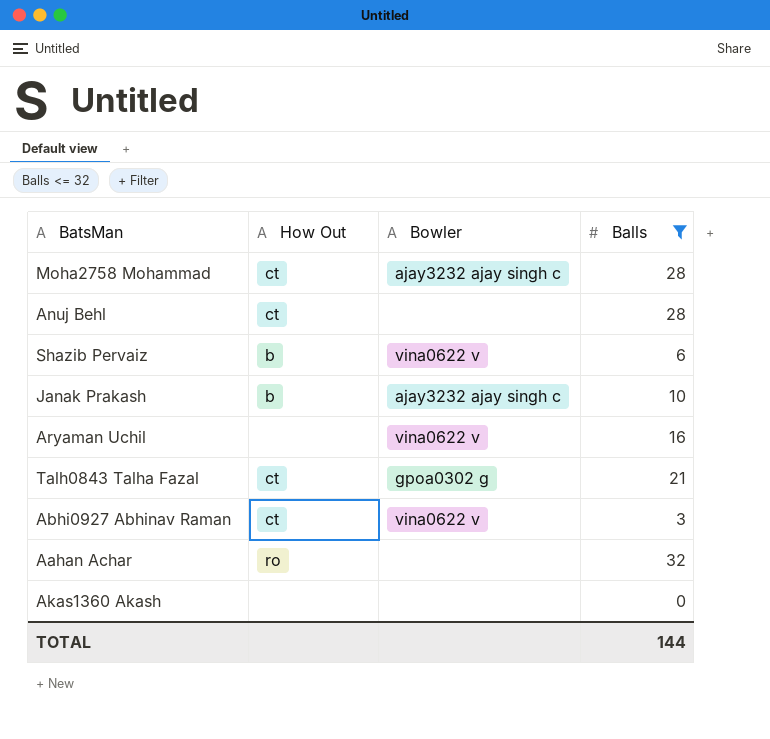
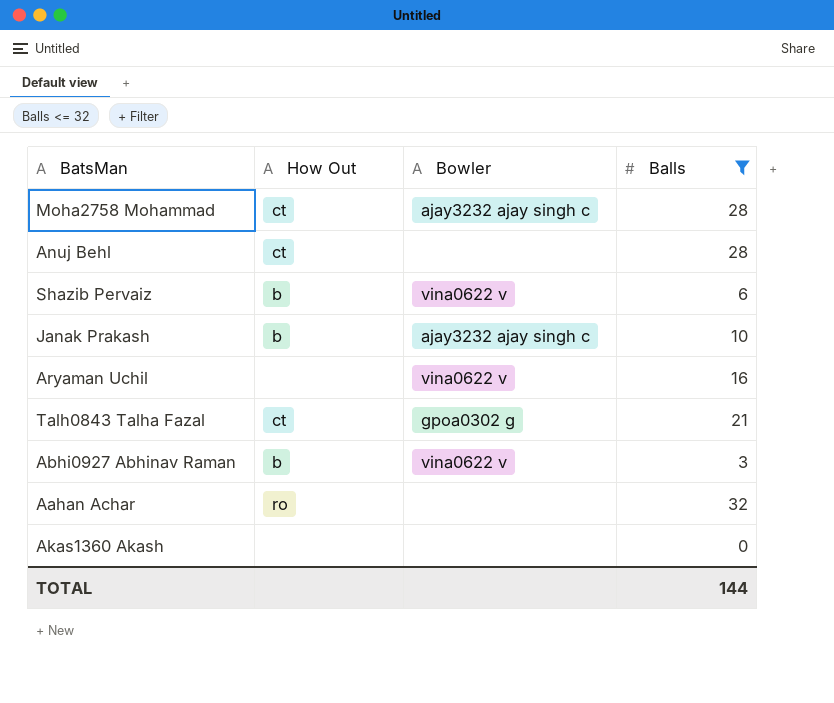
Abhi0927 Abhinav Raman | How Out: ct -> b

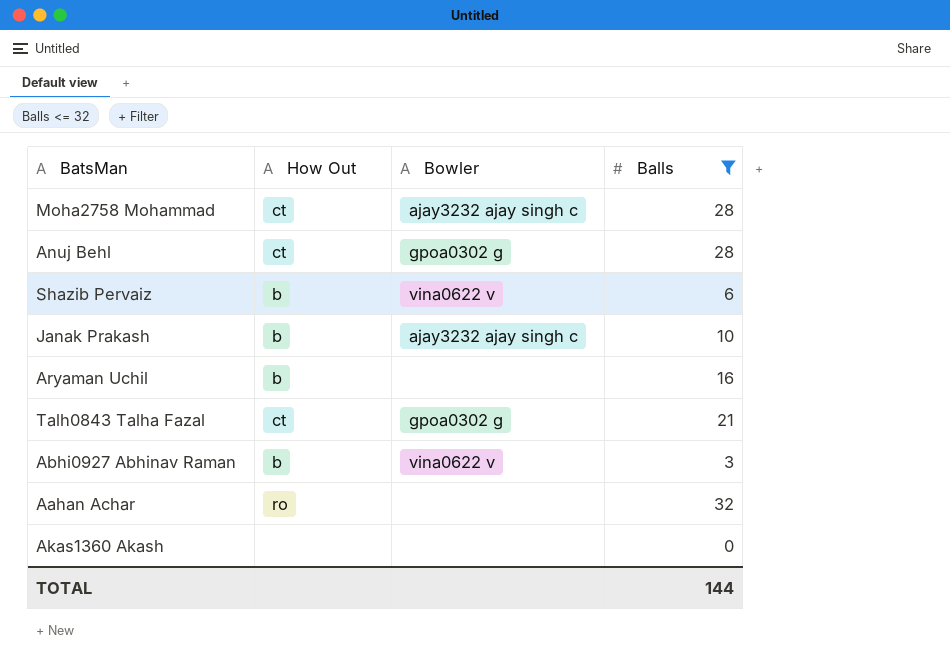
Anuj Behl | Bowler: none -> gpoa0302 g
Aryaman Uchil | How Out: none -> b
Aryaman Uchil | Bowler: vina0622 v -> none

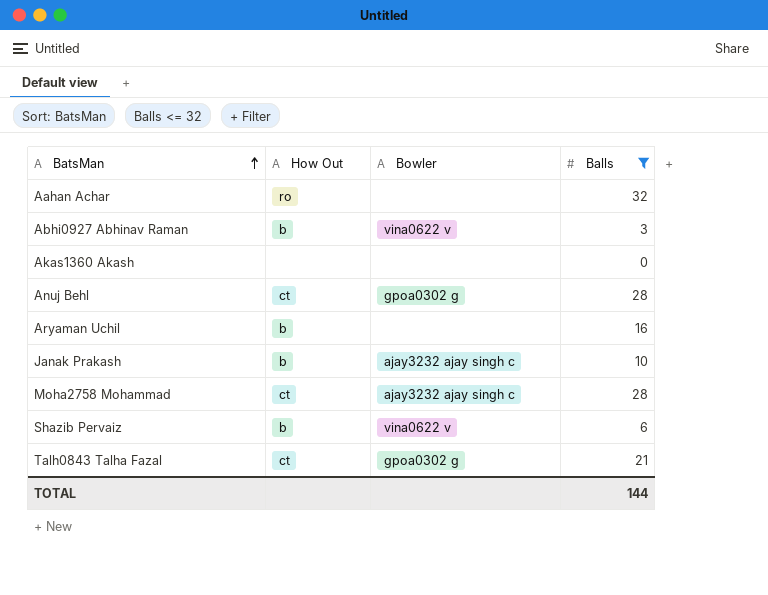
row order: none -> BatsMan ascending

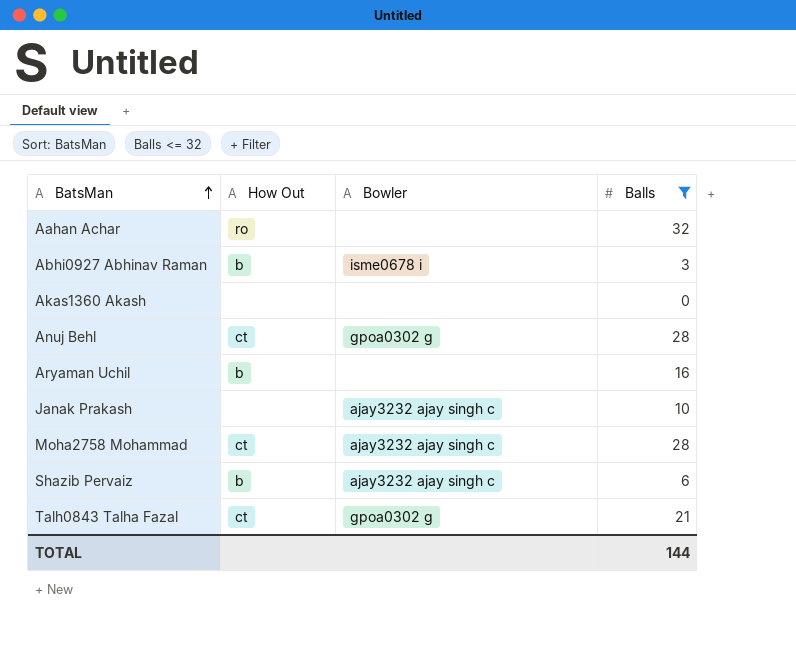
Abhi0927 Abhinav Raman | Bowler: vina0622 v -> isme0678 i
Janak Prakash | How Out: b -> none
Shazib Pervaiz | Bowler: vina0622 v -> ajay3232 ajay singh c

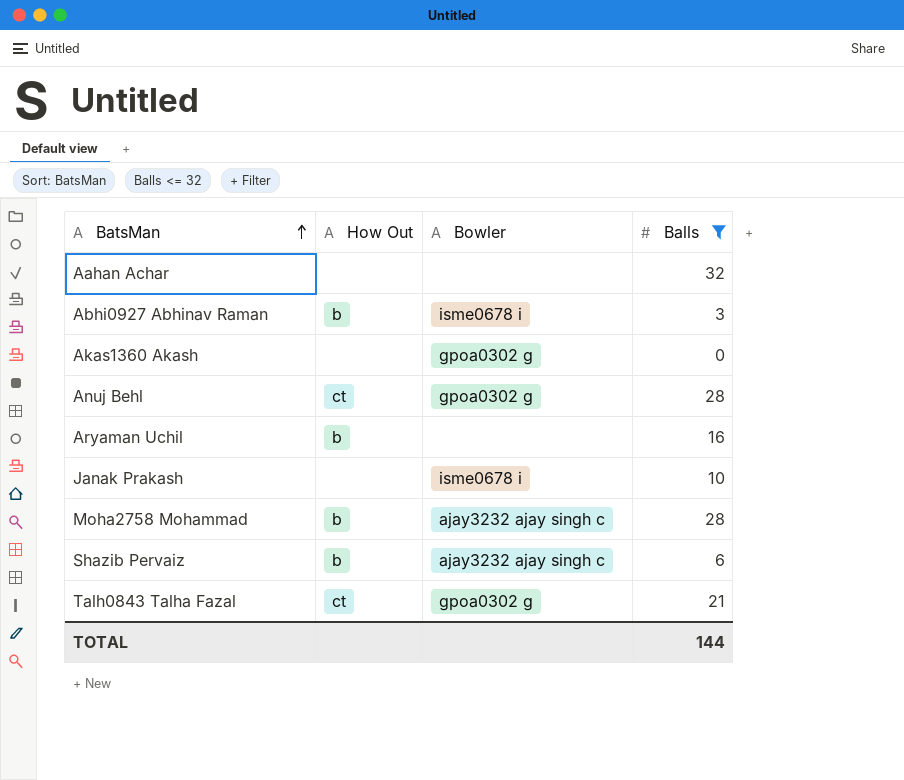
Aahan Achar | How Out: ro -> none
Akas1360 Akash | Bowler: none -> gpoa0302 g
Janak Prakash | Bowler: ajay3232 ajay singh c -> isme0678 i
Moha2758 Mohammad | How Out: ct -> b

